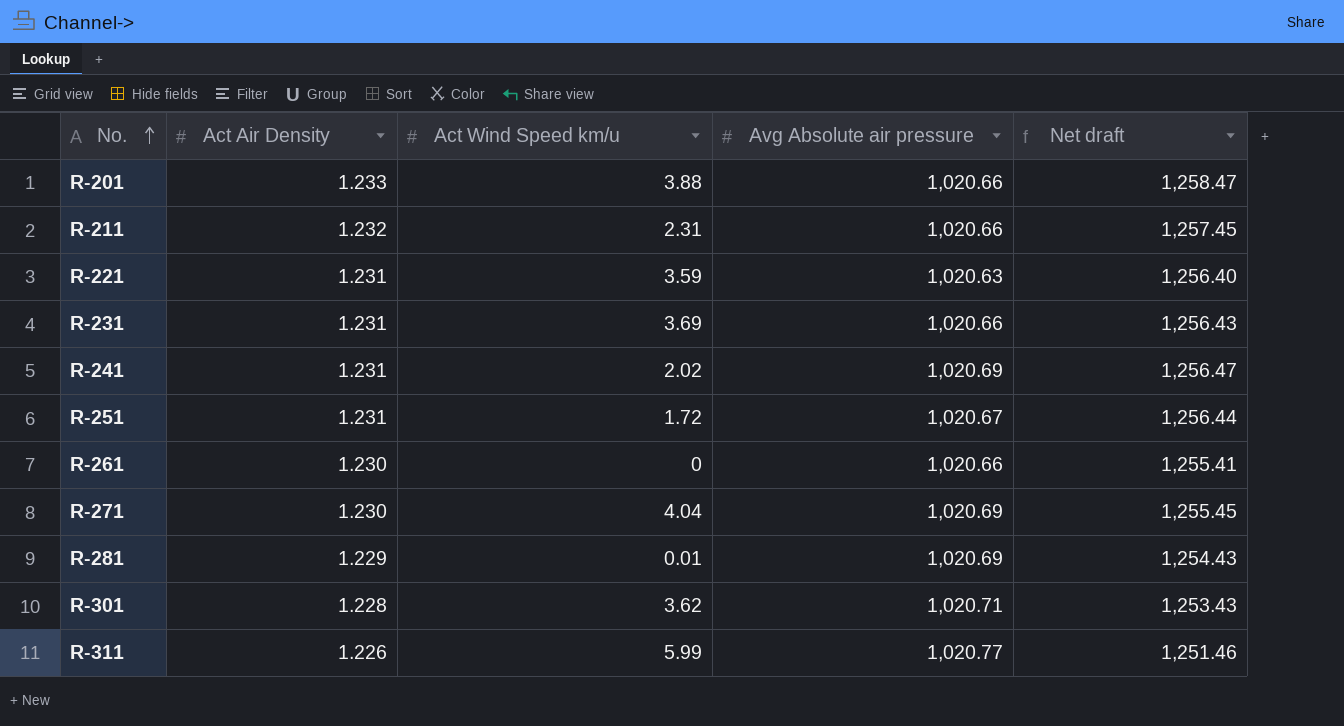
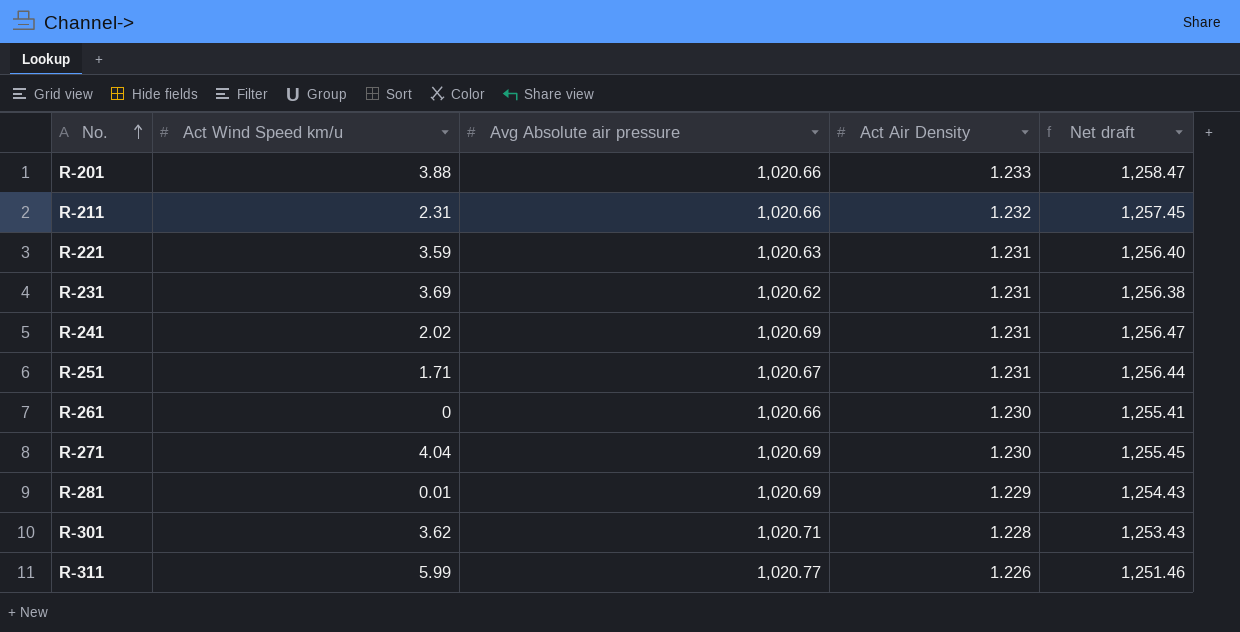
column Act Air Density | position: 2 -> 4
R-231 | Avg Absolute air pressure: 1,020.66 -> 1,020.62
R-231 | Net draft: 1,256.43 -> 1,256.38
R-251 | Act Wind Speed km/u: 1.72 -> 1.71

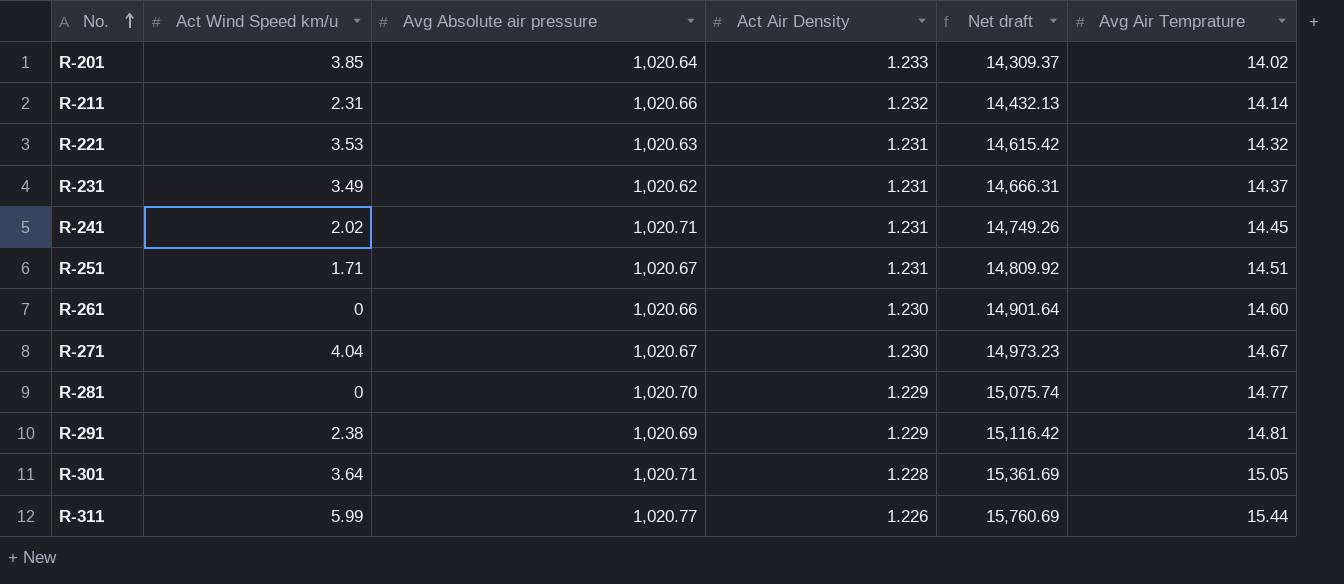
column Net draft | formula: [Avg Absolute air pressure] * [Act Air Density] -> [Avg Absolute air pressure] * [Avg Air Temprature]
column Avg Air Temprature | position: none -> 6
R-201 | Act Wind Speed km/u: 3.88 -> 3.85
R-201 | Avg Absolute air pressure: 1,020.66 -> 1,020.64
R-221 | Act Wind Speed km/u: 3.59 -> 3.53
R-231 | Act Wind Speed km/u: 3.69 -> 3.49
R-241 | Avg Absolute air pressure: 1,020.69 -> 1,020.71
R-271 | Avg Absolute air pressure: 1,020.69 -> 1,020.67
R-281 | Act Wind Speed km/u: 0.01 -> 0
R-281 | Avg Absolute air pressure: 1,020.69 -> 1,020.70
row R-291: none -> 2.38 | 1,020.69 | 1.229 | 15,116.42 | 14.81
R-301 | Act Wind Speed km/u: 3.62 -> 3.64

